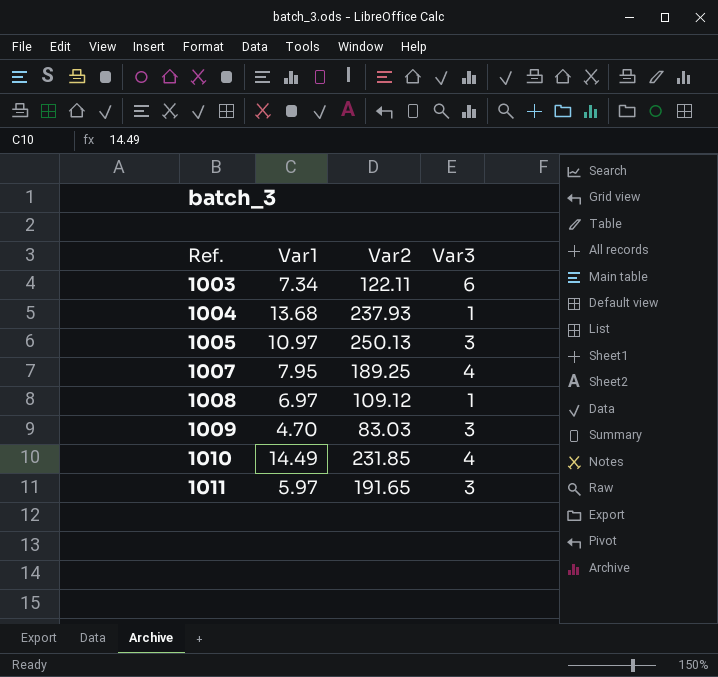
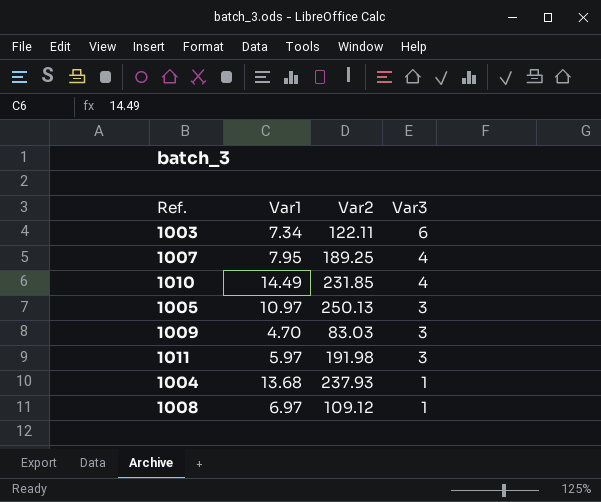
row order: Ref. ascending -> Var3 descending
1011 | Var2: 191.65 -> 191.98

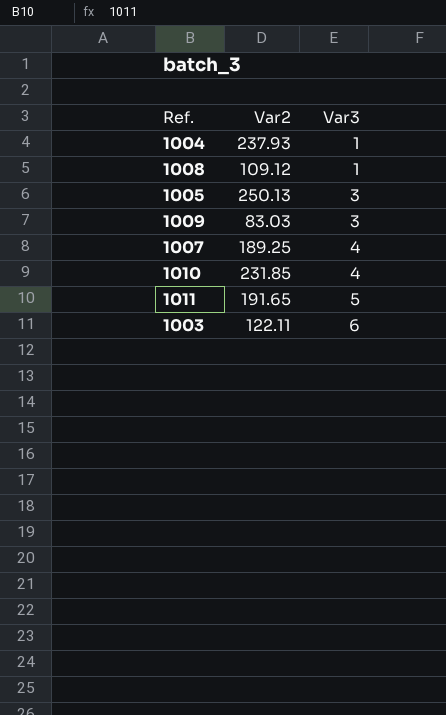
row order: Var3 descending -> Var3 ascending
column Var1 | position: 2 -> none
1011 | Var2: 191.98 -> 191.65
1011 | Var3: 3 -> 5

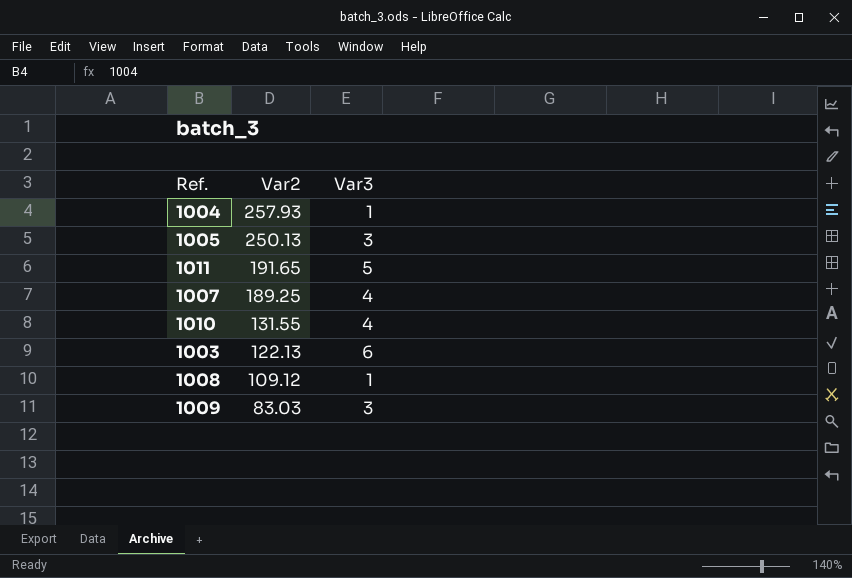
row order: Var3 ascending -> Var2 descending
1004 | Var2: 237.93 -> 257.93
1010 | Var2: 231.85 -> 131.55
1003 | Var2: 122.11 -> 122.13

